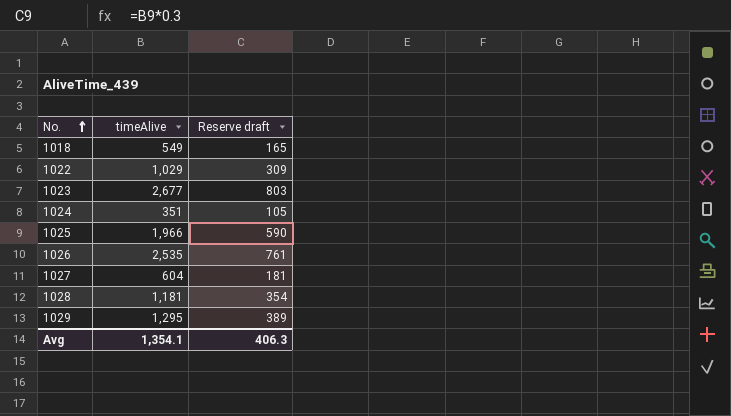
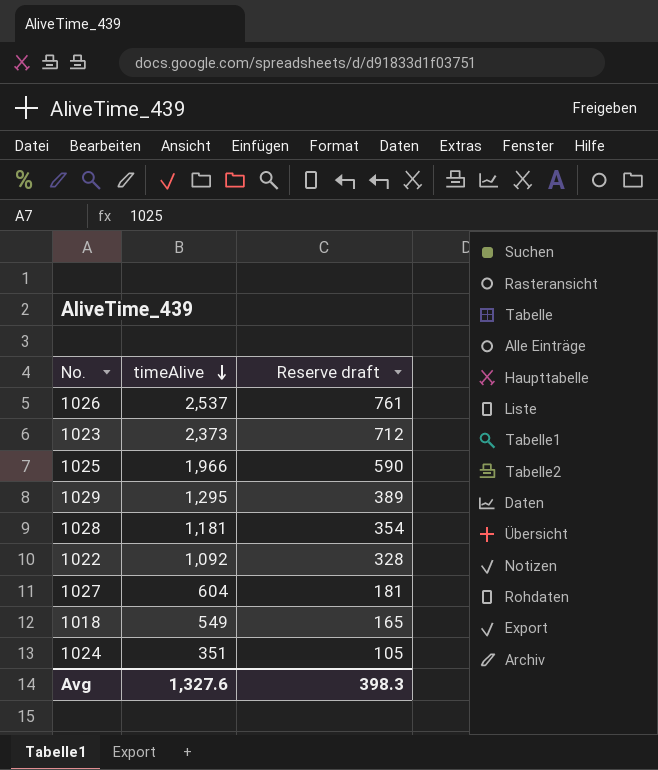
row order: No. ascending -> timeAlive descending
1026 | timeAlive: 2,535 -> 2,537
1023 | timeAlive: 2,677 -> 2,373
1023 | Reserve draft: 803 -> 712
1022 | timeAlive: 1,029 -> 1,092
1022 | Reserve draft: 309 -> 328
Avg | timeAlive: 1,354.1 -> 1,327.6
Avg | Reserve draft: 406.3 -> 398.3

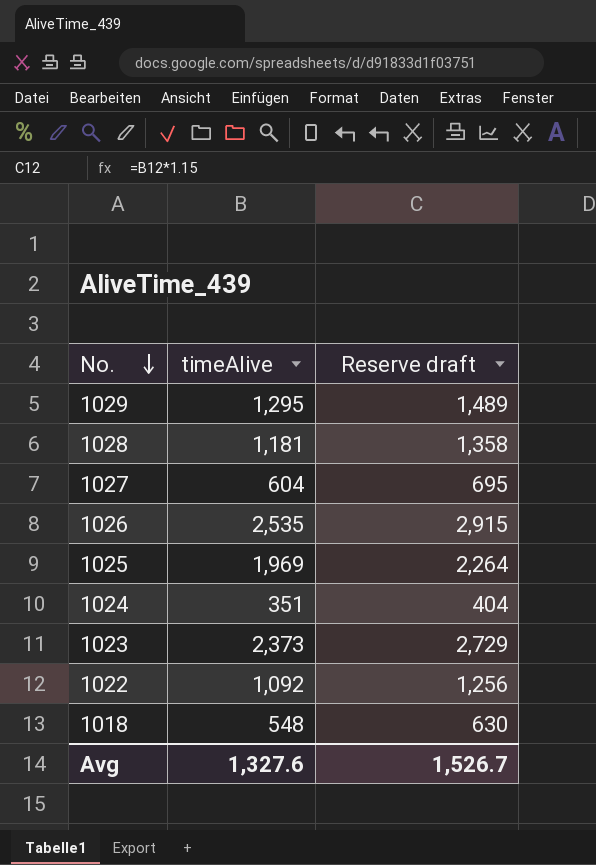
row order: timeAlive descending -> No. descending
column Reserve draft | formula: [timeAlive] * 0.3 -> [timeAlive] * 1.15
1026 | timeAlive: 2,537 -> 2,535
1025 | timeAlive: 1,966 -> 1,969
1018 | timeAlive: 549 -> 548
Avg | Reserve draft: 398.3 -> 1,526.7

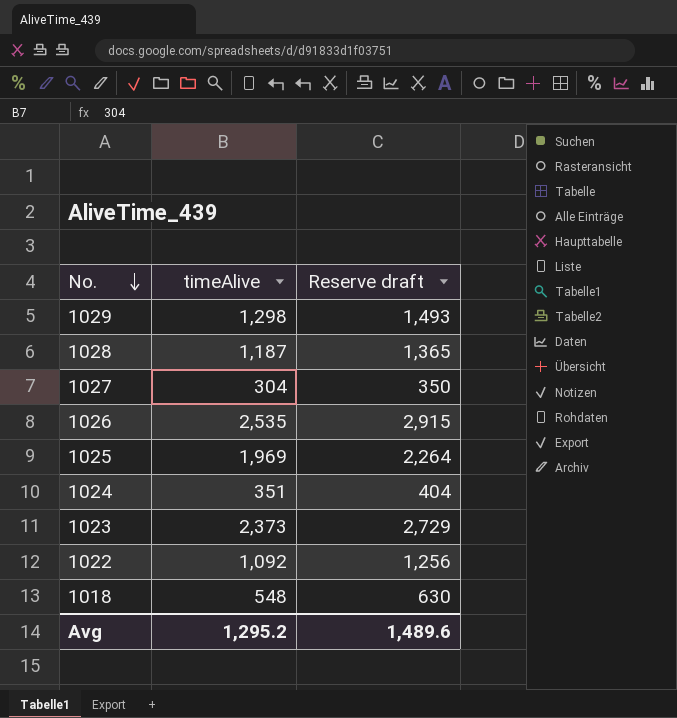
1029 | timeAlive: 1,295 -> 1,298
1029 | Reserve draft: 1,489 -> 1,493
1028 | timeAlive: 1,181 -> 1,187
1028 | Reserve draft: 1,358 -> 1,365
1027 | timeAlive: 604 -> 304
1027 | Reserve draft: 695 -> 350
Avg | timeAlive: 1,327.6 -> 1,295.2
Avg | Reserve draft: 1,526.7 -> 1,489.6

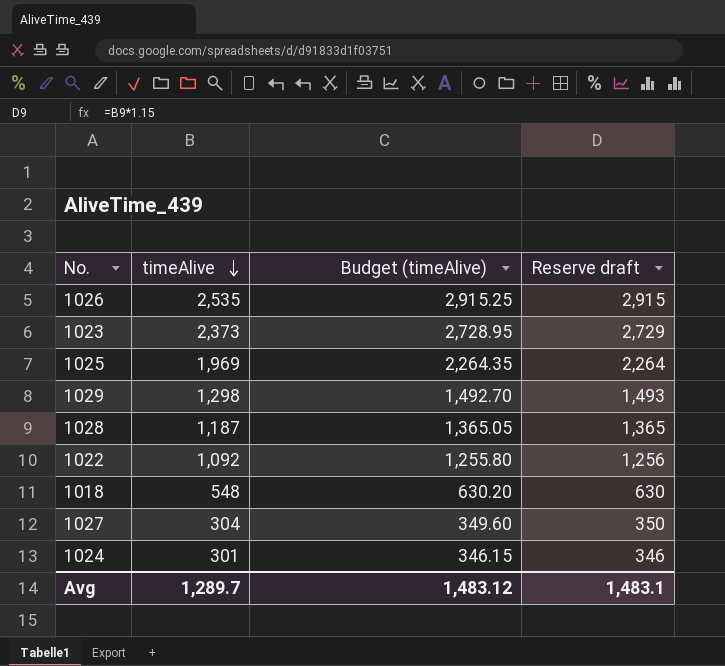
row order: No. descending -> timeAlive descending
column Budget (timeAlive) | formula: none -> [timeAlive] * 1.15
1024 | timeAlive: 351 -> 301
1024 | Reserve draft: 404 -> 346
Avg | timeAlive: 1,295.2 -> 1,289.7
Avg | Reserve draft: 1,489.6 -> 1,483.1

